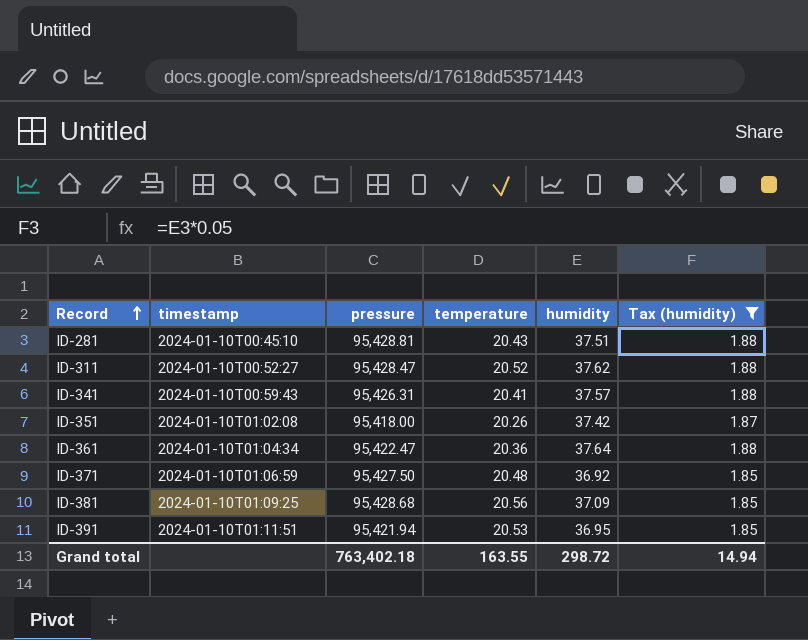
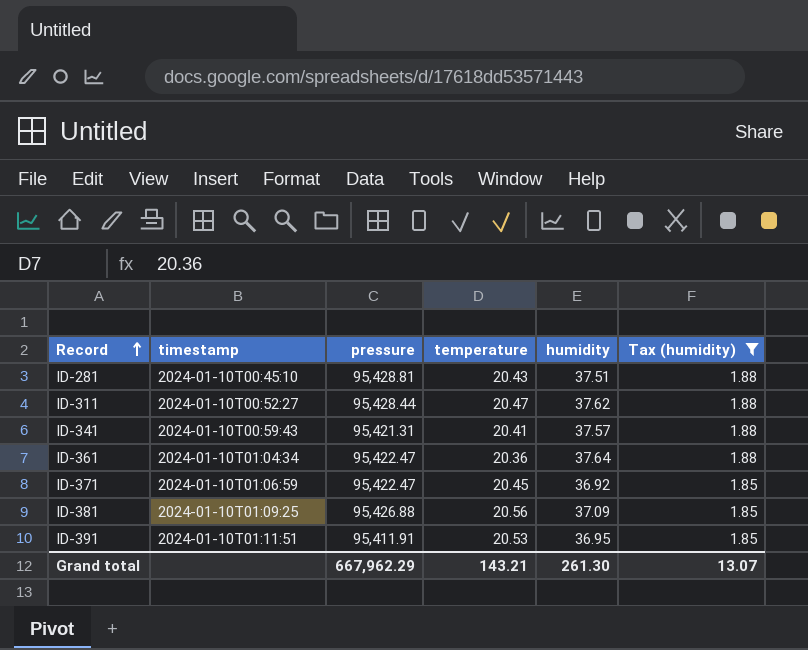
row ID-351: 2024-01-10T01:02:08 | 95,418.00 | 20.26 | 37.42 | 1.87 -> none
ID-311 | pressure: 95,428.47 -> 95,428.44
ID-311 | temperature: 20.52 -> 20.47
ID-341 | pressure: 95,426.31 -> 95,421.31
ID-371 | pressure: 95,427.50 -> 95,422.47
ID-371 | temperature: 20.48 -> 20.45
ID-381 | pressure: 95,428.68 -> 95,426.88
ID-391 | pressure: 95,421.94 -> 95,411.91
Grand total | pressure: 763,402.18 -> 667,962.29
Grand total | temperature: 163.55 -> 143.21
Grand total | humidity: 298.72 -> 261.30
Grand total | Tax (humidity): 14.94 -> 13.07

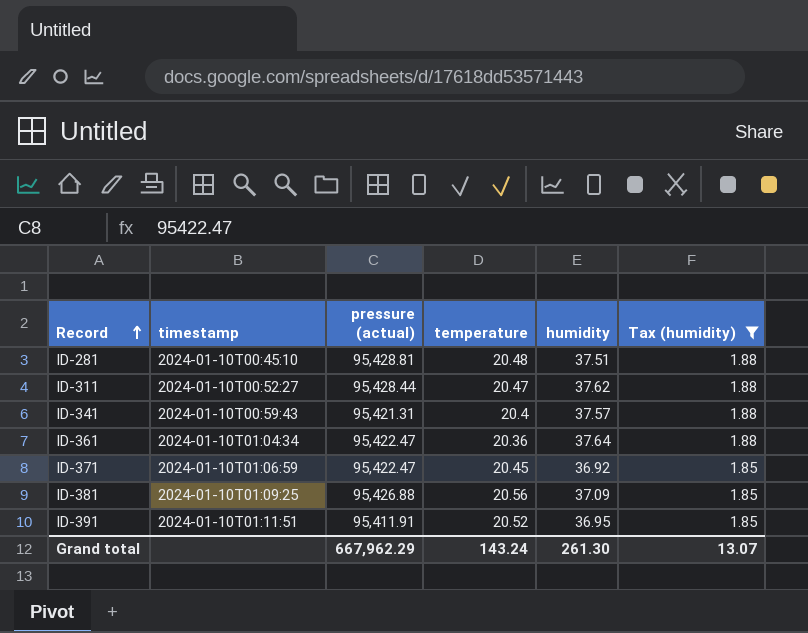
column name: pressure -> pressure (actual)
ID-281 | temperature: 20.43 -> 20.48
ID-341 | temperature: 20.41 -> 20.4
ID-391 | temperature: 20.53 -> 20.52
Grand total | temperature: 143.21 -> 143.24

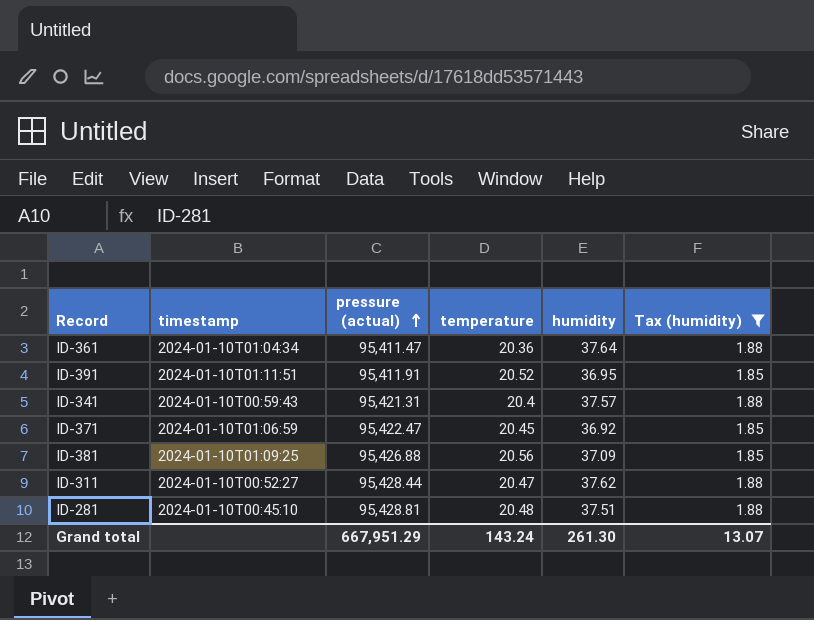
row order: Record ascending -> pressure (actual) ascending
ID-361 | pressure (actual): 95,422.47 -> 95,411.47
Grand total | pressure (actual): 667,962.29 -> 667,951.29

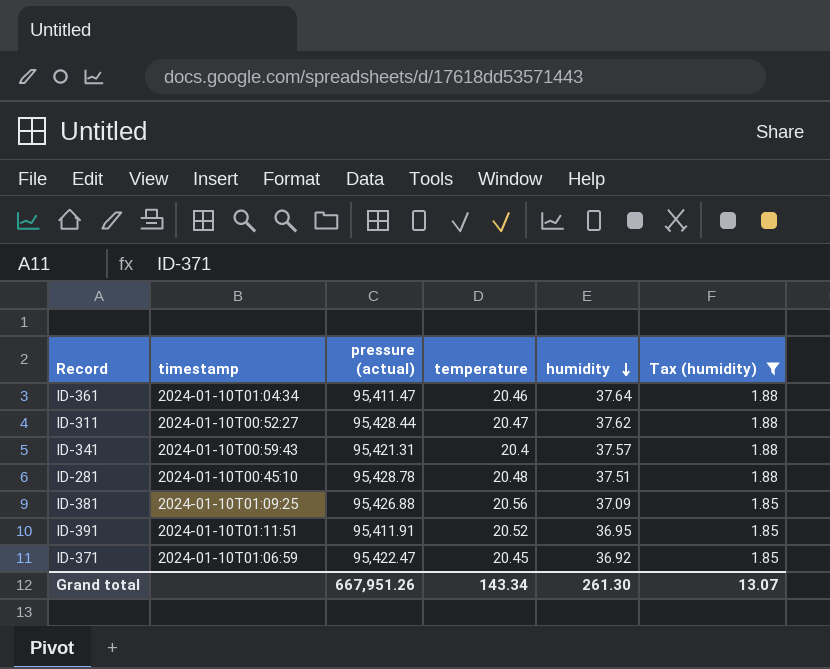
row order: pressure (actual) ascending -> humidity descending
ID-361 | temperature: 20.36 -> 20.46
ID-281 | pressure (actual): 95,428.81 -> 95,428.78
Grand total | pressure (actual): 667,951.29 -> 667,951.26
Grand total | temperature: 143.24 -> 143.34

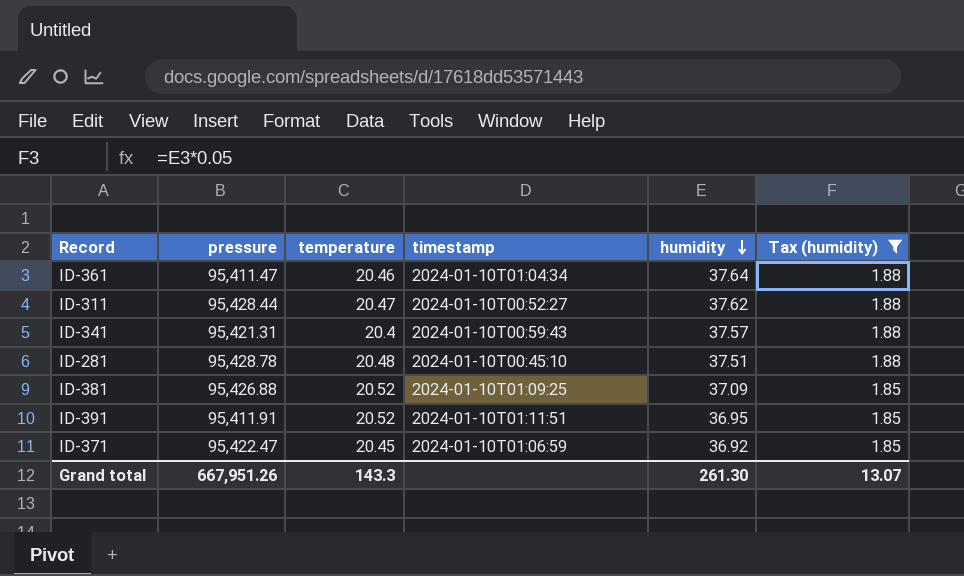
column name: pressure (actual) -> pressure
column timestamp | position: 2 -> 4
ID-381 | temperature: 20.56 -> 20.52
Grand total | temperature: 143.34 -> 143.3

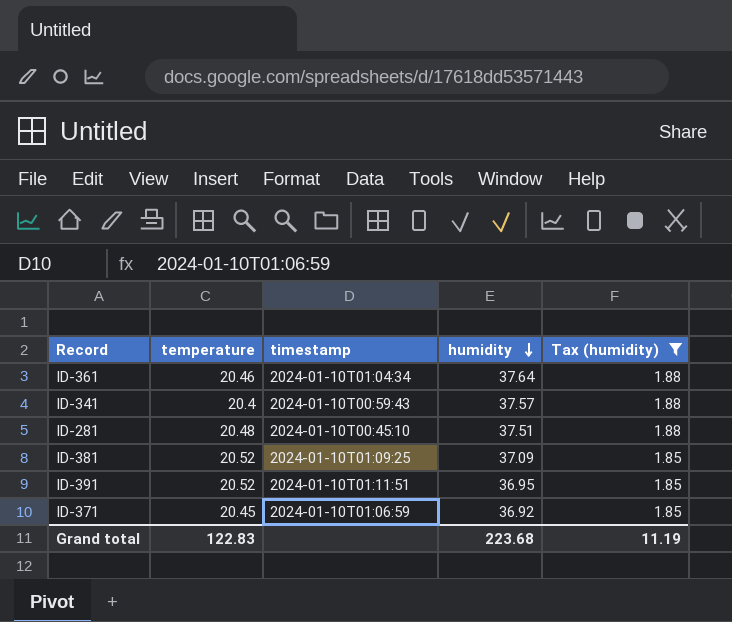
column pressure | position: 2 -> none
row ID-311: 95,428.44 | 20.47 | 2024-01-10T00:52:27 | 37.62 | 1.88 -> none
Grand total | temperature: 143.3 -> 122.83
Grand total | humidity: 261.30 -> 223.68
Grand total | Tax (humidity): 13.07 -> 11.19

